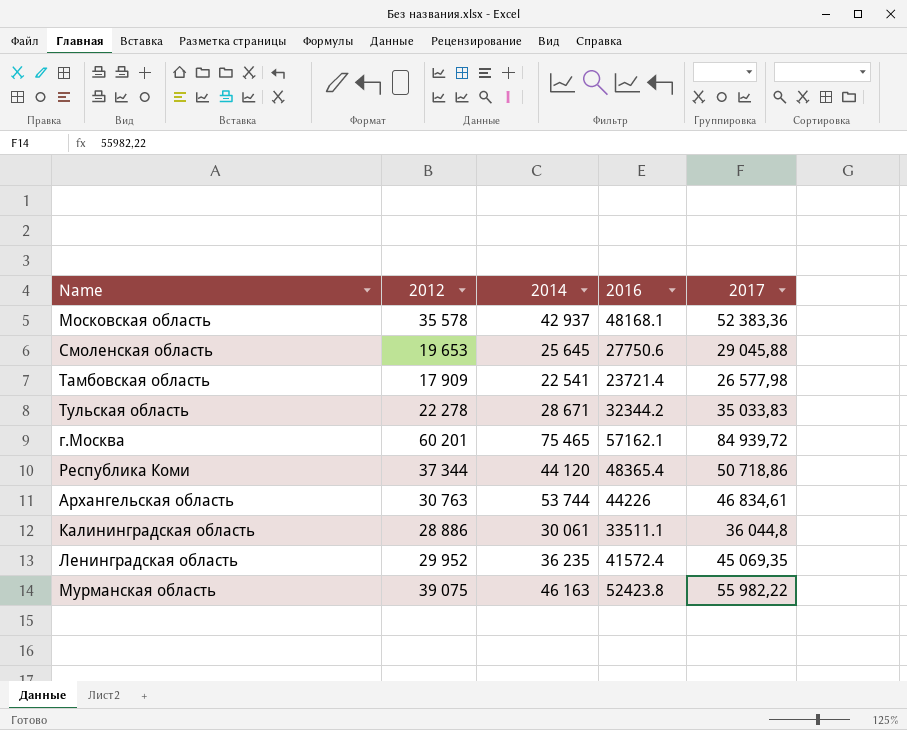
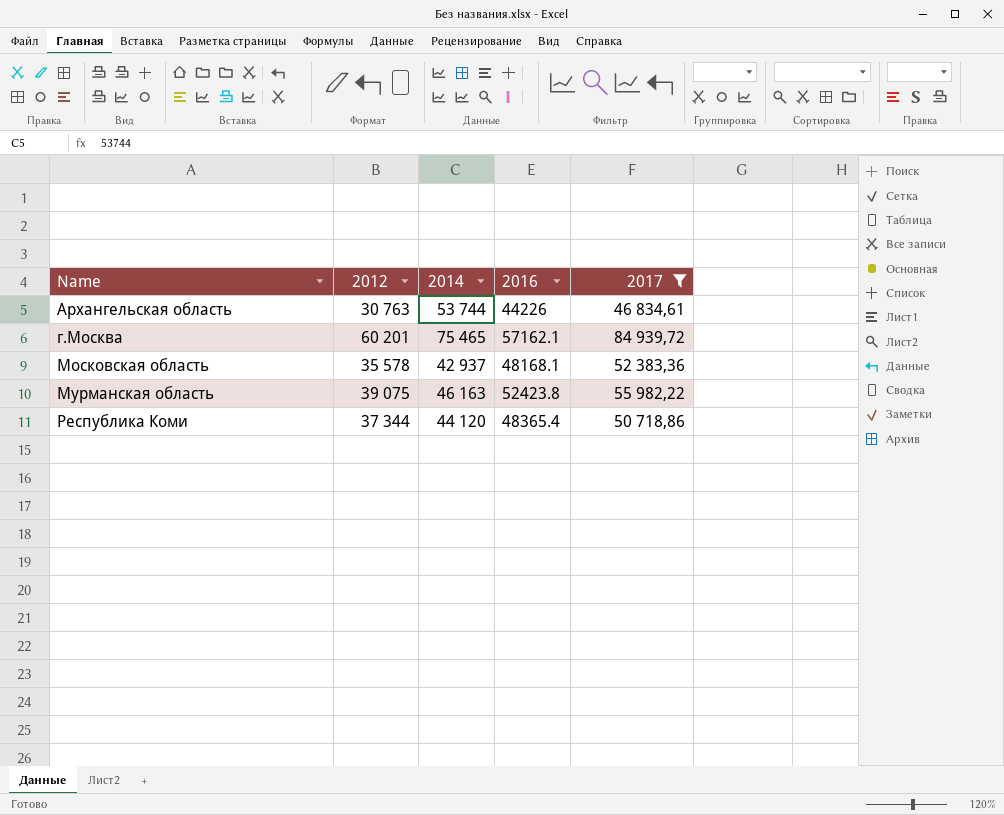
filter: none -> 2017 >= 46 834,61
row order: none -> Name ascending

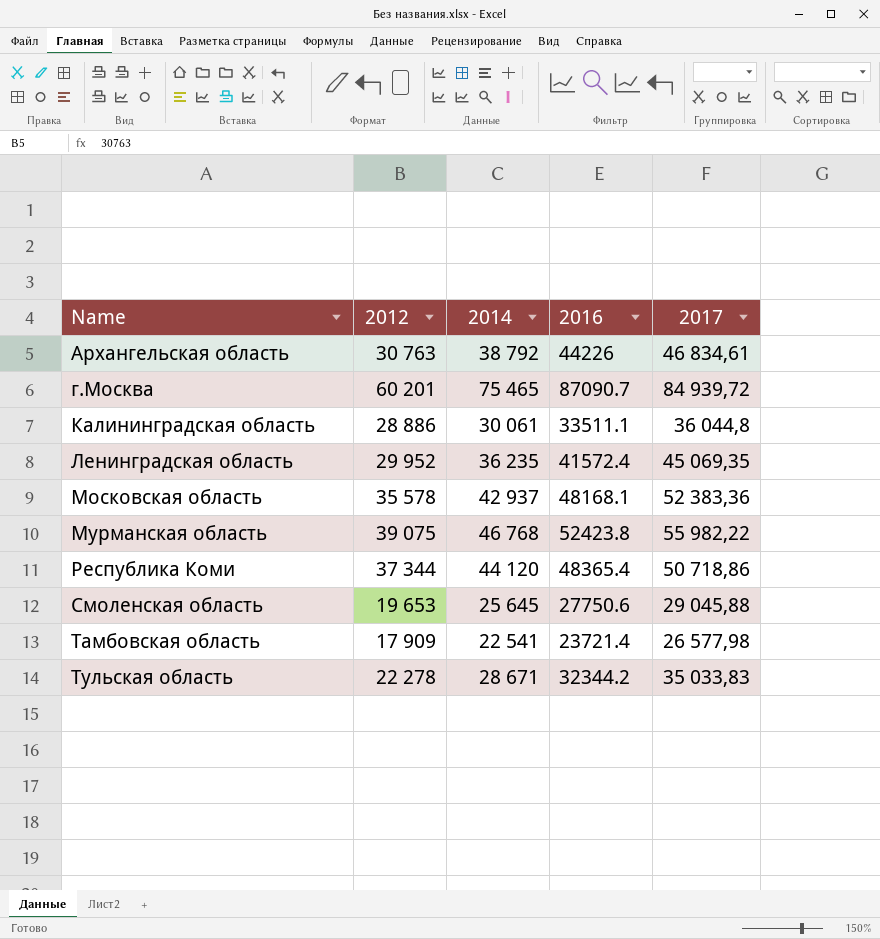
filter: 2017 >= 46 834,61 -> none
Архангельская область | 2014: 53 744 -> 38 792
г.Москва | 2016: 57162.1 -> 87090.7
Мурманская область | 2014: 46 163 -> 46 768

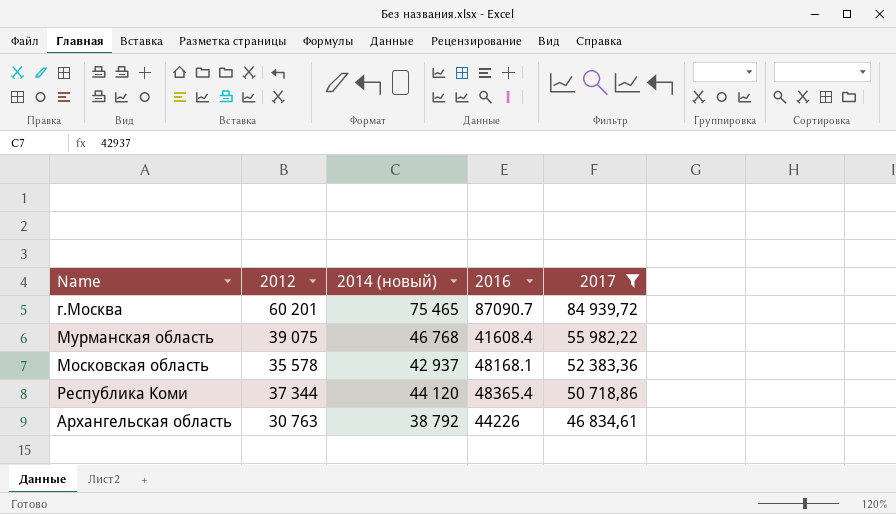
filter: none -> 2017 >= 46 834,61
row order: Name ascending -> 2017 descending
column name: 2014 -> 2014 (новый)
Мурманская область | 2016: 52423.8 -> 41608.4

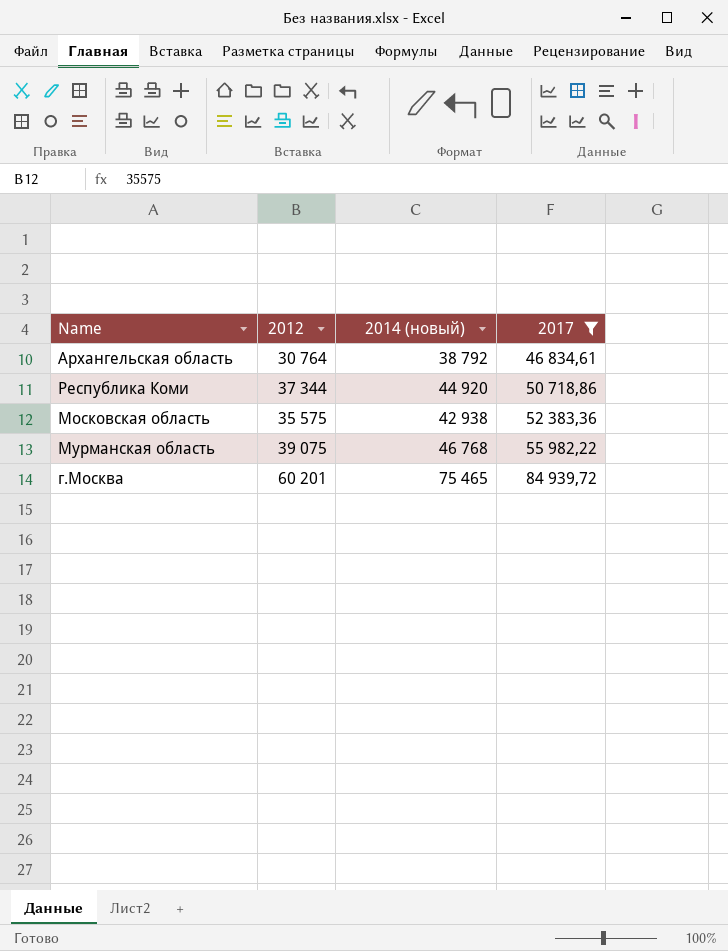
row order: 2017 descending -> 2017 ascending
column 2016 | position: 4 -> none
Архангельская область | 2012: 30 763 -> 30 764
Республика Коми | 2014 (новый): 44 120 -> 44 920
Московская область | 2012: 35 578 -> 35 575
Московская область | 2014 (новый): 42 937 -> 42 938

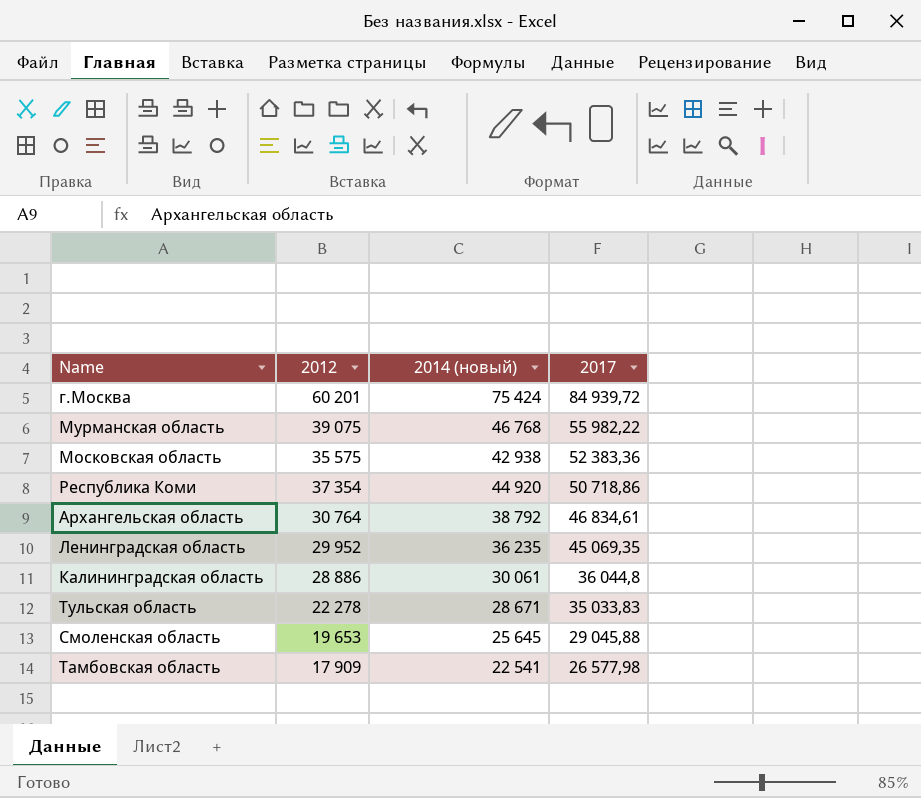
filter: 2017 >= 46 834,61 -> none
row order: 2017 ascending -> 2017 descending
г.Москва | 2014 (новый): 75 465 -> 75 424
Республика Коми | 2012: 37 344 -> 37 354

